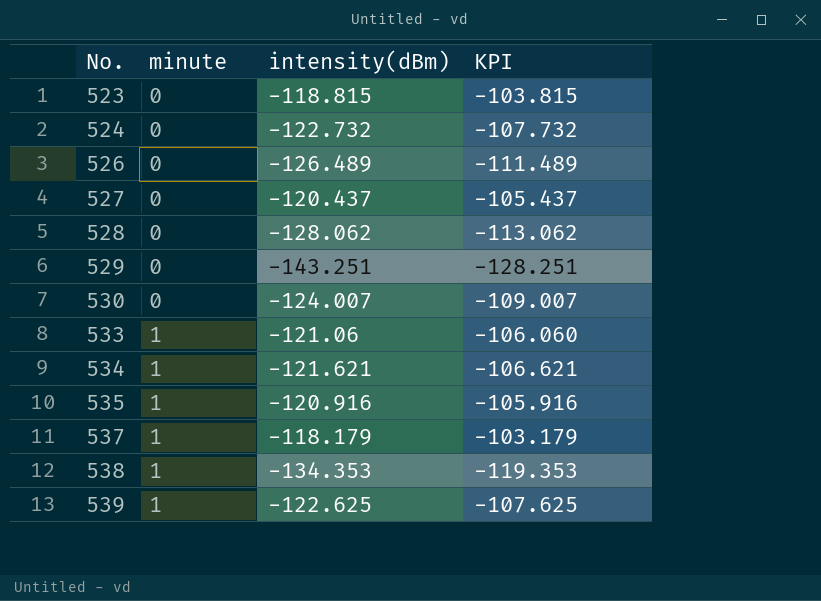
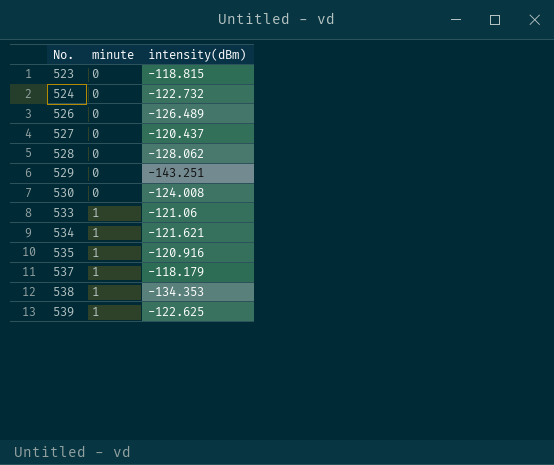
column KPI | formula: [intensity(dBm)] + 15 -> none
530 | intensity(dBm): -124.007 -> -124.008

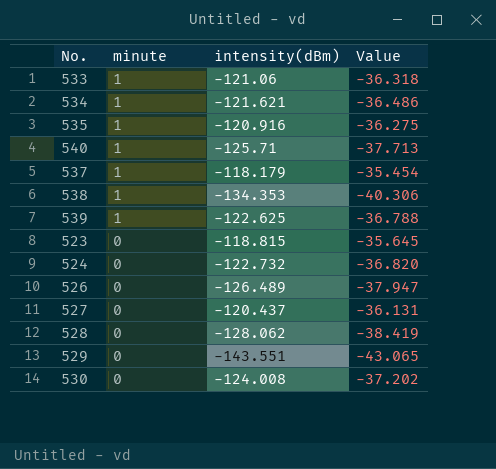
row order: No. ascending -> minute descending
column Value | formula: none -> [intensity(dBm)] * 0.3
row 540: none -> 1 | -125.71 | -37.713
529 | intensity(dBm): -143.251 -> -143.551

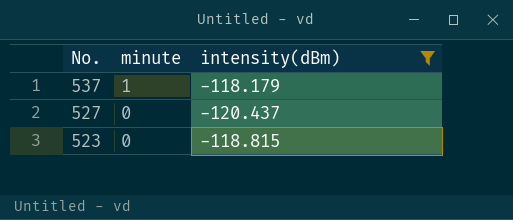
filter: none -> intensity(dBm) >= -120.437
row order: minute descending -> No. descending
column Value | formula: [intensity(dBm)] * 0.3 -> none

